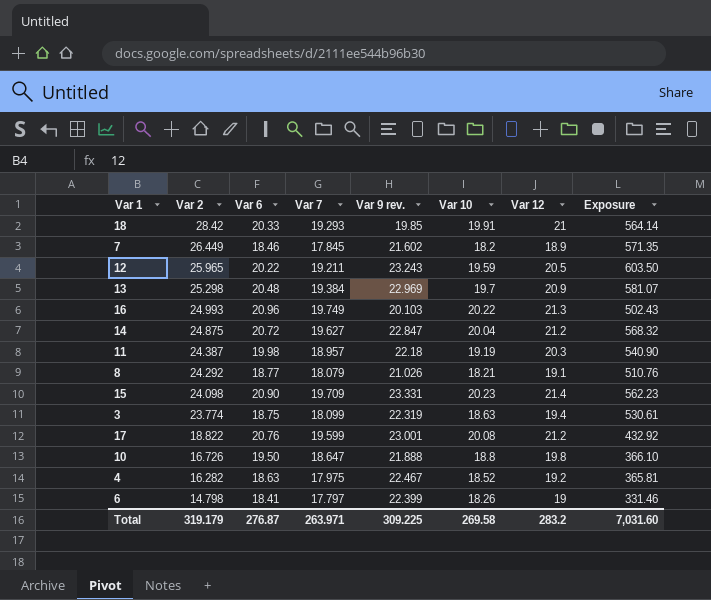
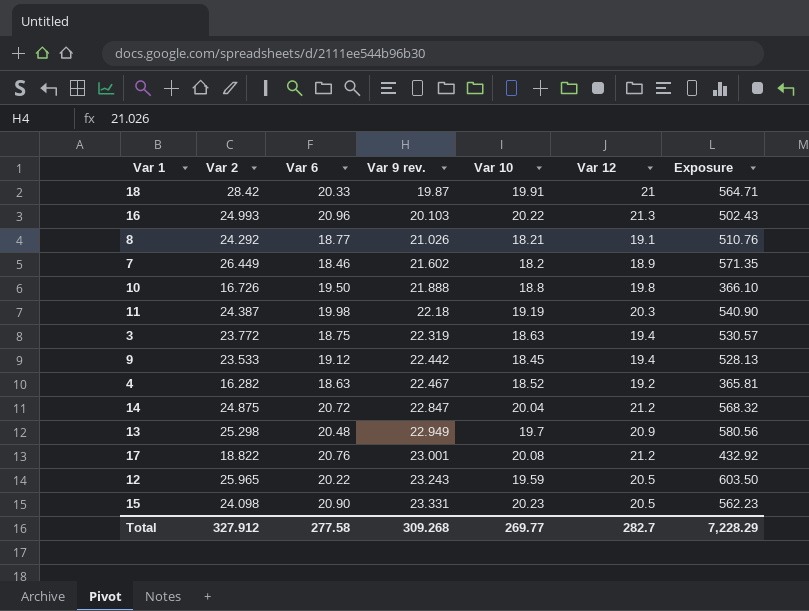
row order: Var 2 descending -> Var 9 rev. ascending
column Var 7 | position: 4 -> none
row 6: 14.798 | 18.41 | 17.797 | 22.399 | 18.26 | 19 | 331.46 -> none
18 | Var 9 rev.: 19.85 -> 19.87
18 | Exposure: 564.14 -> 564.71
3 | Var 2: 23.774 -> 23.772
3 | Exposure: 530.61 -> 530.57
row 9: none -> 23.533 | 19.12 | 22.442 | 18.45 | 19.4 | 528.13
13 | Var 9 rev.: 22.969 -> 22.949
13 | Exposure: 581.07 -> 580.56
15 | Var 12: 21.4 -> 20.5
Total | Var 2: 319.179 -> 327.912
Total | Var 6: 276.87 -> 277.58
Total | Var 9 rev.: 309.225 -> 309.268
Total | Var 10: 269.58 -> 269.77
Total | Var 12: 283.2 -> 282.7
Total | Exposure: 7,031.60 -> 7,228.29

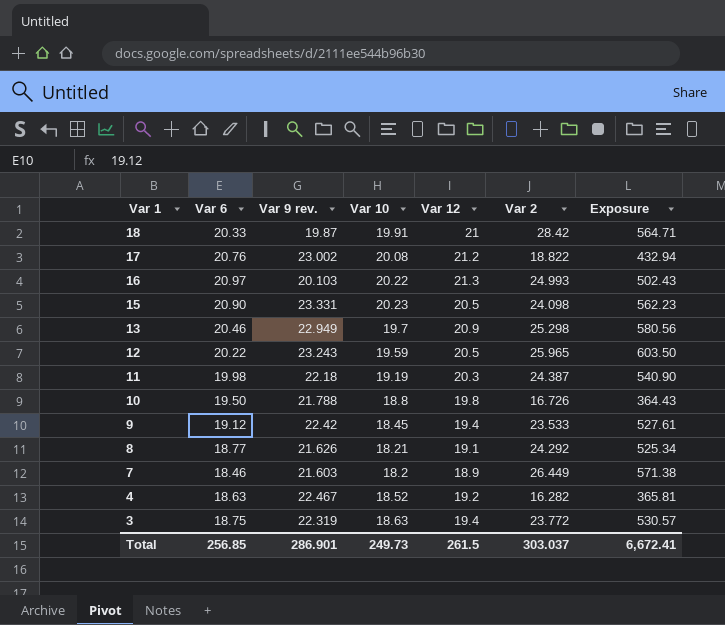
row order: Var 9 rev. ascending -> Var 1 descending
column Var 2 | position: 2 -> 6
row 14: 24.875 | 20.72 | 22.847 | 20.04 | 21.2 | 568.32 -> none
17 | Var 9 rev.: 23.001 -> 23.002
17 | Exposure: 432.92 -> 432.94
16 | Var 6: 20.96 -> 20.97
13 | Var 6: 20.48 -> 20.46
10 | Var 9 rev.: 21.888 -> 21.788
10 | Exposure: 366.10 -> 364.43
9 | Var 9 rev.: 22.442 -> 22.42
9 | Exposure: 528.13 -> 527.61
8 | Var 9 rev.: 21.026 -> 21.626
8 | Exposure: 510.76 -> 525.34
7 | Var 9 rev.: 21.602 -> 21.603
7 | Exposure: 571.35 -> 571.38
Total | Var 6: 277.58 -> 256.85
Total | Var 9 rev.: 309.268 -> 286.901
Total | Var 10: 269.77 -> 249.73
Total | Var 12: 282.7 -> 261.5
Total | Var 2: 327.912 -> 303.037
Total | Exposure: 7,228.29 -> 6,672.41

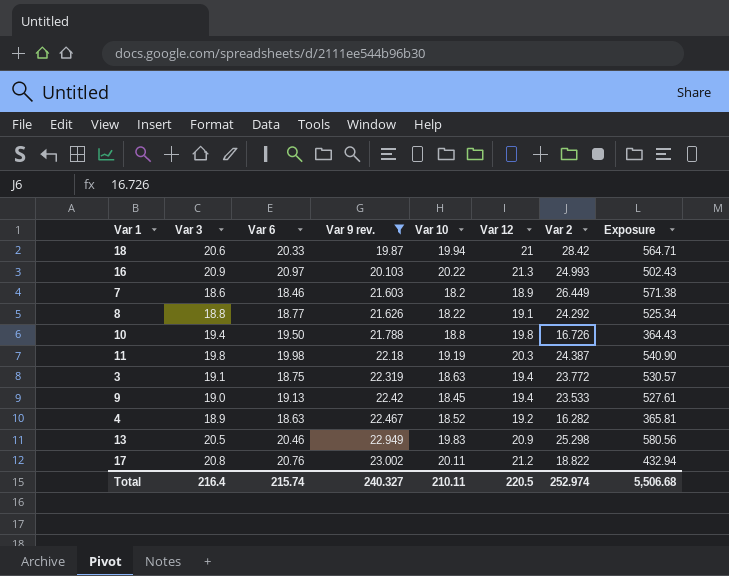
filter: none -> Var 9 rev. <= 23.002
row order: Var 1 descending -> Var 9 rev. ascending
column Var 3 | position: none -> 2
18 | Var 10: 19.91 -> 19.94
8 | Var 10: 18.21 -> 18.22
9 | Var 6: 19.12 -> 19.13
13 | Var 10: 19.7 -> 19.83
17 | Var 10: 20.08 -> 20.11
Total | Var 6: 256.85 -> 215.74
Total | Var 9 rev.: 286.901 -> 240.327
Total | Var 10: 249.73 -> 210.11
Total | Var 12: 261.5 -> 220.5
Total | Var 2: 303.037 -> 252.974
Total | Exposure: 6,672.41 -> 5,506.68

